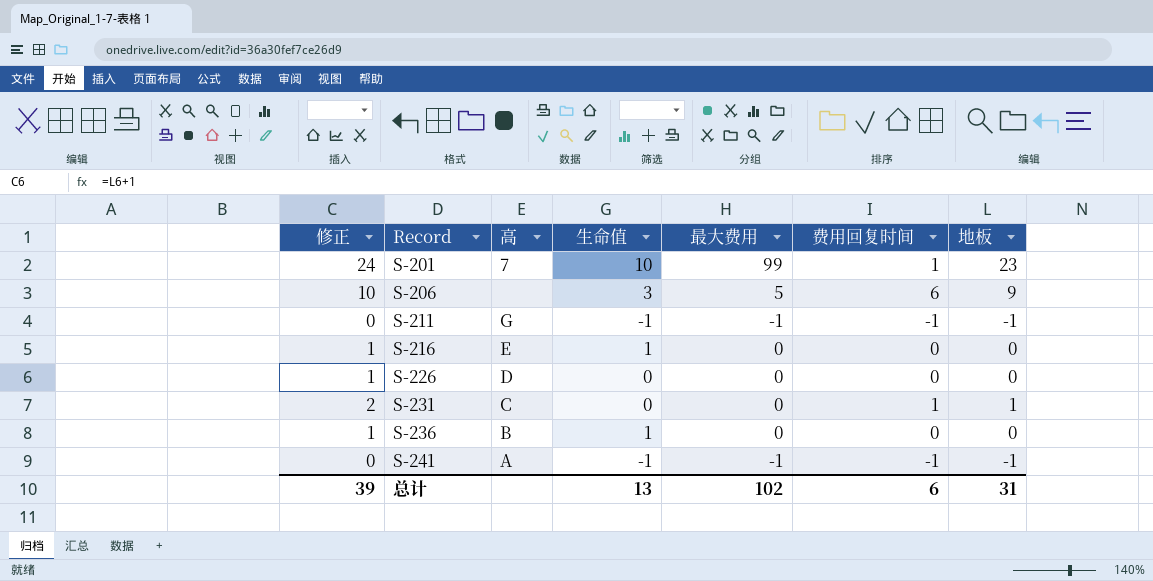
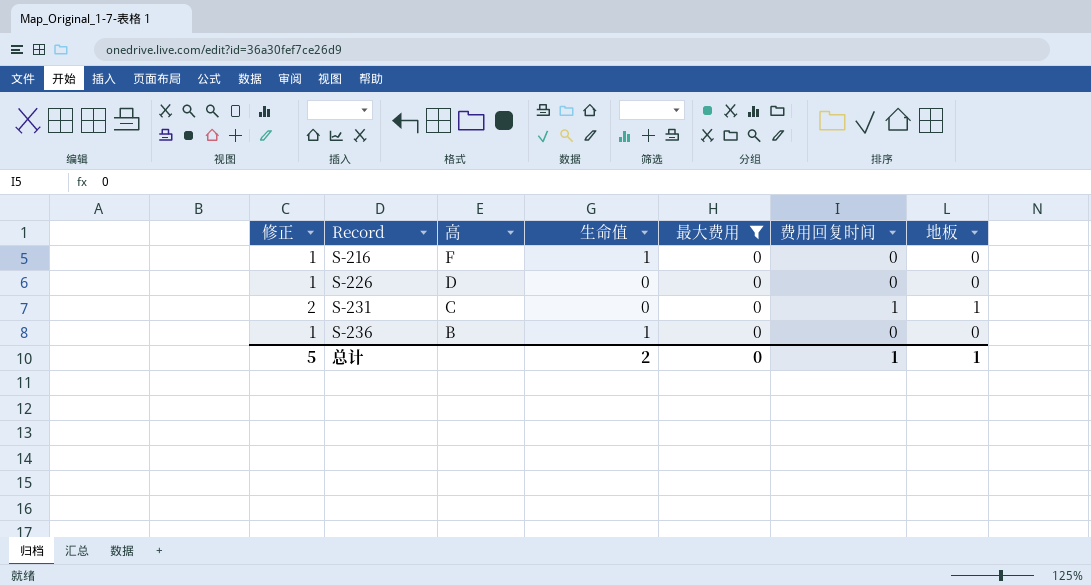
filter: none -> 最大费用 = 0
S-216 | 高: E -> F
总计 | 修正: 39 -> 5
总计 | 生命值: 13 -> 2
总计 | 最大费用: 102 -> 0
总计 | 费用回复时间: 6 -> 1
总计 | 地板: 31 -> 1

